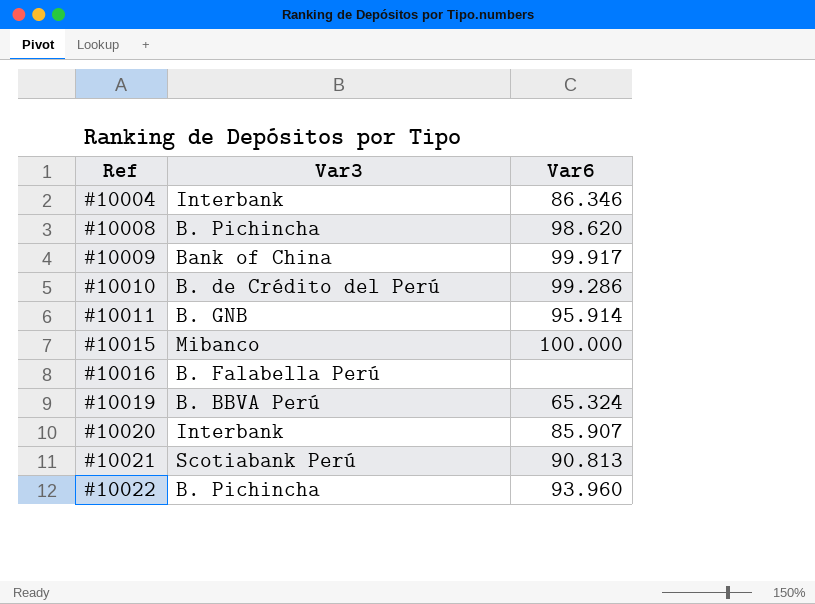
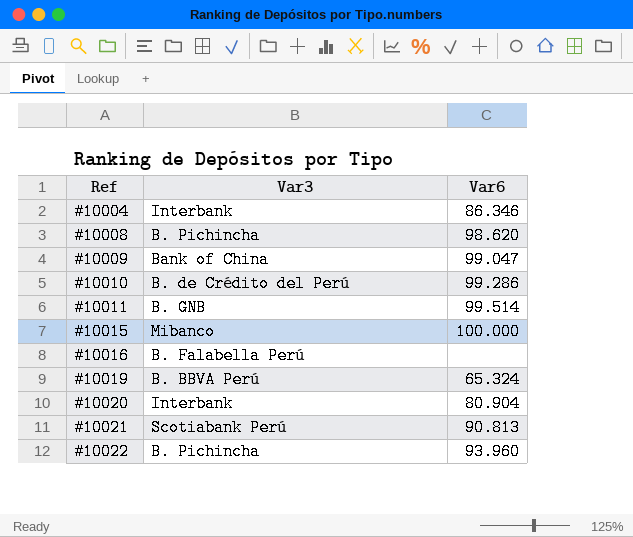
#10009 | Var6: 99.917 -> 99.047
#10011 | Var6: 95.914 -> 99.514
#10020 | Var6: 85.907 -> 80.904

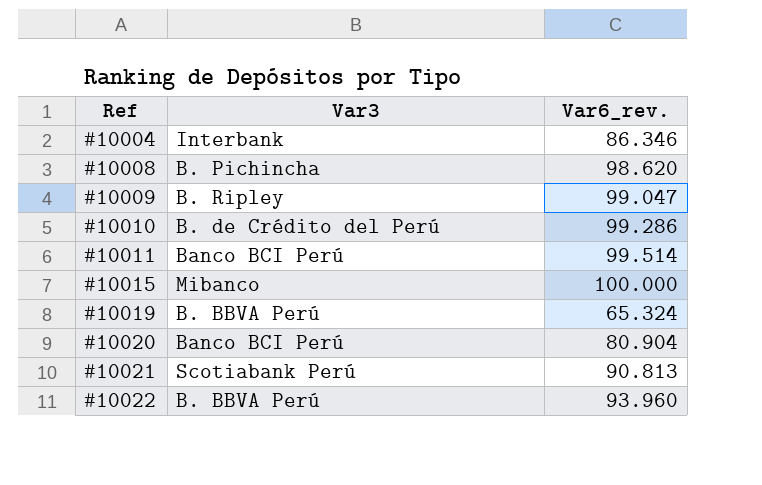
column name: Var6 -> Var6_rev.
row #10016: B. Falabella Perú | none -> none
#10009 | Var3: Bank of China -> B. Ripley
#10011 | Var3: B. GNB -> Banco BCI Perú
#10020 | Var3: Interbank -> Banco BCI Perú
#10022 | Var3: B. Pichincha -> B. BBVA Perú

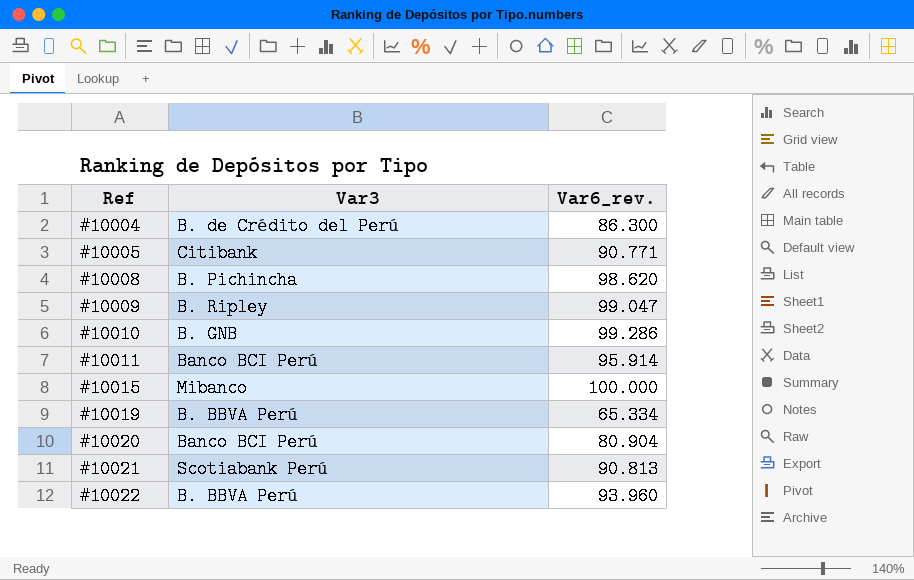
#10004 | Var3: Interbank -> B. de Crédito del Perú
#10004 | Var6_rev.: 86.346 -> 86.300
row #10005: none -> Citibank | 90.771
#10010 | Var3: B. de Crédito del Perú -> B. GNB
#10011 | Var6_rev.: 99.514 -> 95.914
#10019 | Var6_rev.: 65.324 -> 65.334

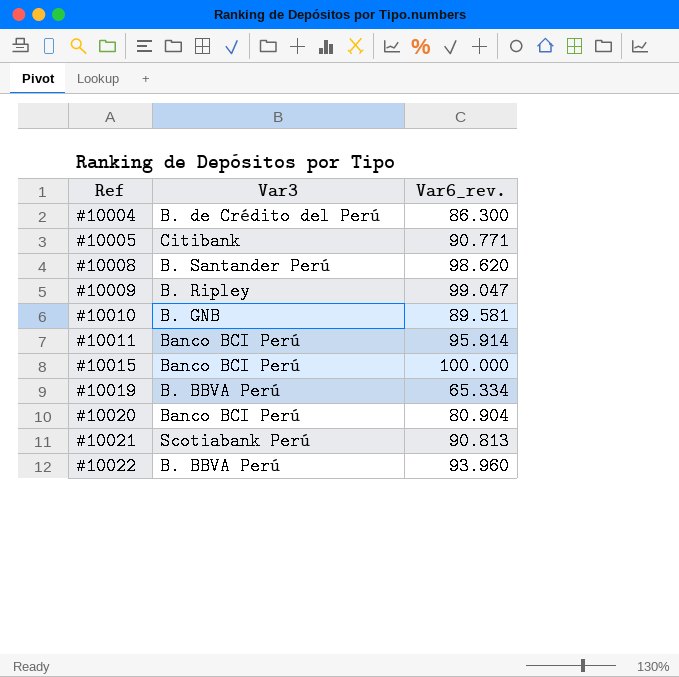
#10008 | Var3: B. Pichincha -> B. Santander Perú
#10010 | Var6_rev.: 99.286 -> 89.581
#10015 | Var3: Mibanco -> Banco BCI Perú

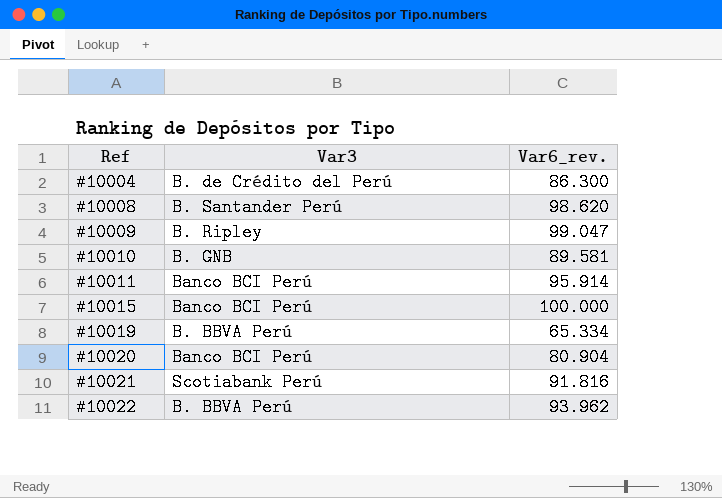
row #10005: Citibank | 90.771 -> none
#10021 | Var6_rev.: 90.813 -> 91.816
#10022 | Var6_rev.: 93.960 -> 93.962

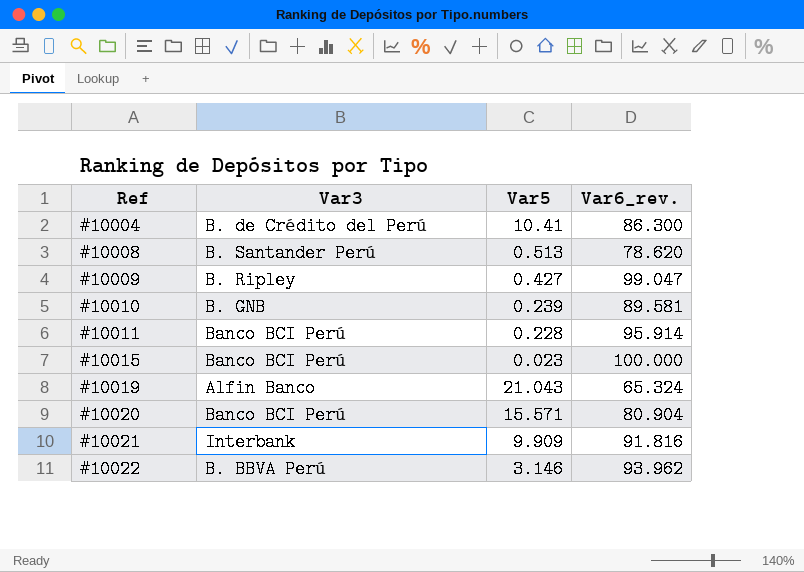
column Var5 | position: none -> 3
#10008 | Var6_rev.: 98.620 -> 78.620
#10019 | Var3: B. BBVA Perú -> Alfin Banco
#10019 | Var6_rev.: 65.334 -> 65.324
#10021 | Var3: Scotiabank Perú -> Interbank

